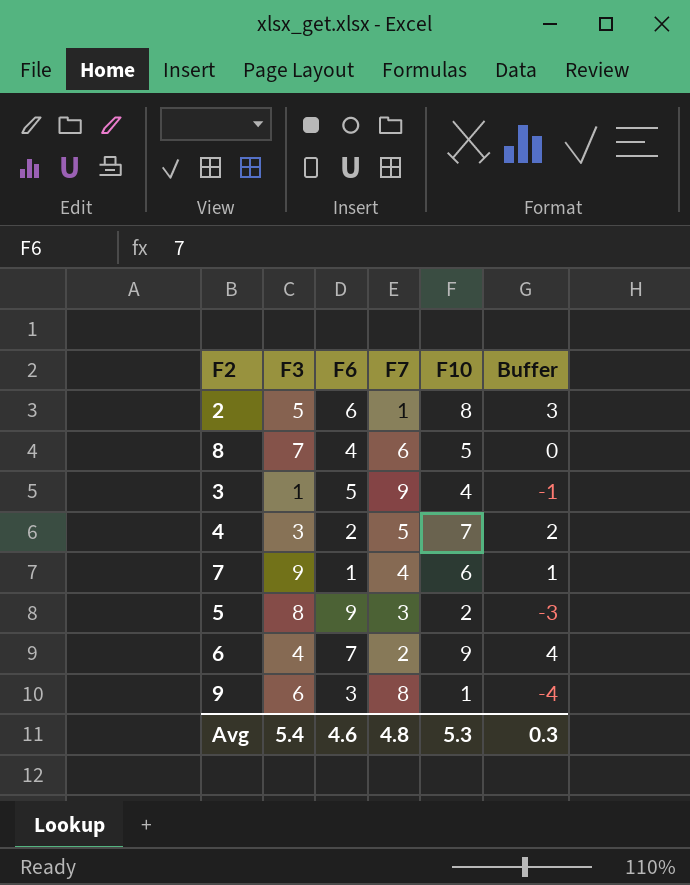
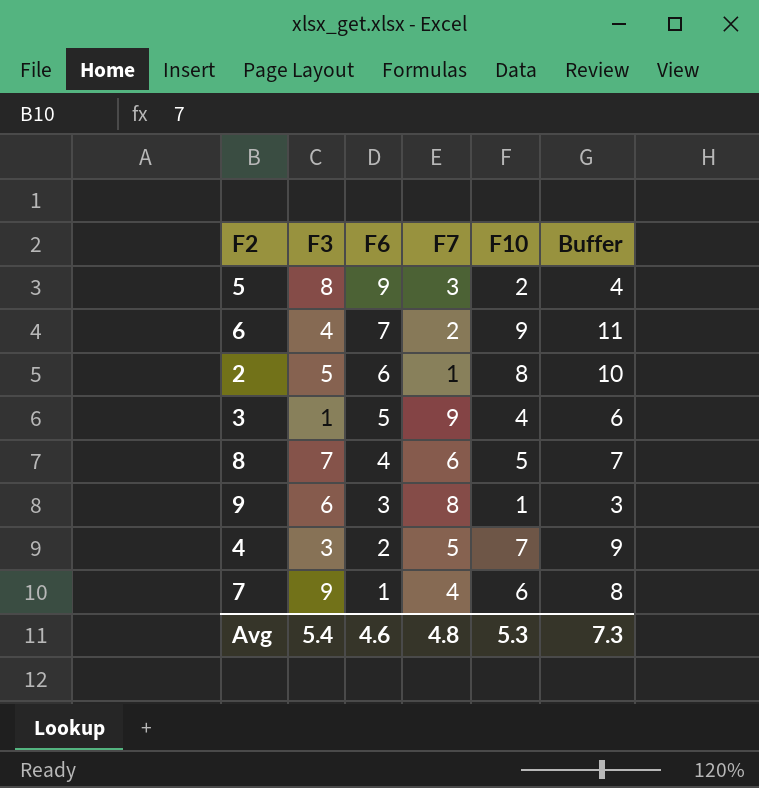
row order: none -> F6 descending
column Buffer | formula: [F10] - 5 -> [F10] + 2
Avg | Buffer: 0.3 -> 7.3

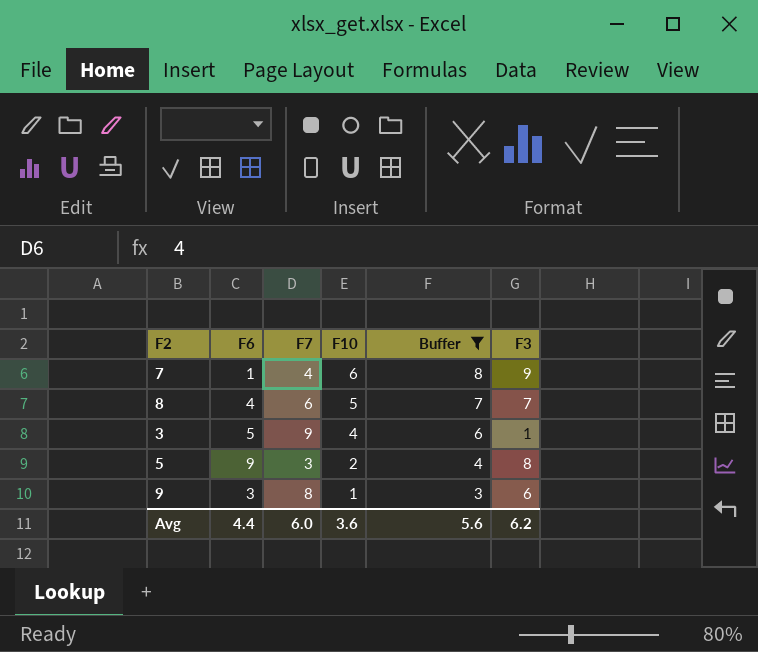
filter: none -> Buffer <= 8
row order: F6 descending -> F10 descending
column F3 | position: 2 -> 6
Avg | F6: 4.6 -> 4.4
Avg | F7: 4.8 -> 6.0
Avg | F10: 5.3 -> 3.6
Avg | Buffer: 7.3 -> 5.6
Avg | F3: 5.4 -> 6.2

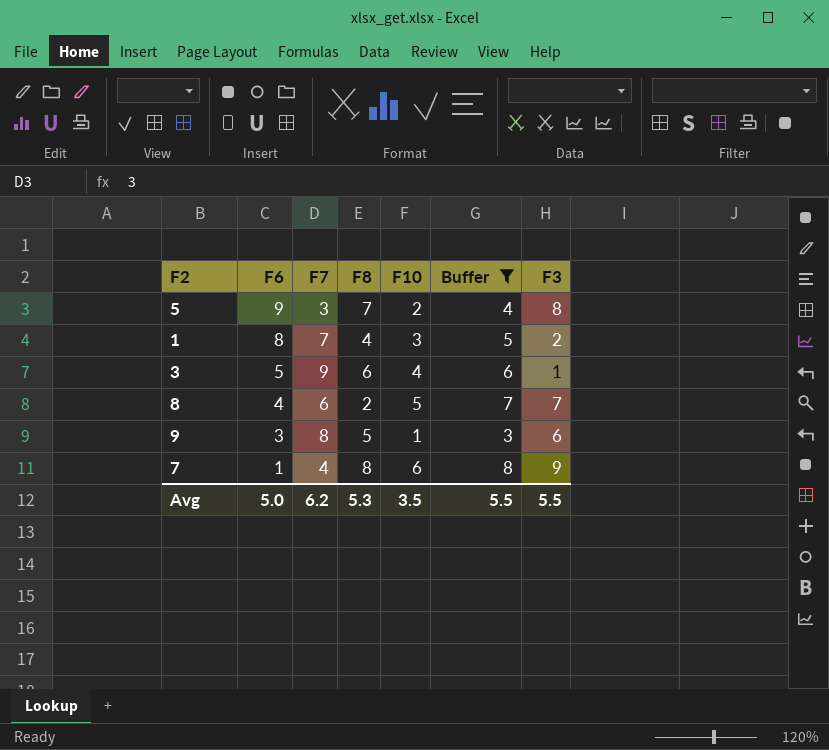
row order: F10 descending -> F6 descending
column F8 | position: none -> 4
row 1: none -> 8 | 7 | 4 | 3 | 5 | 2
Avg | F6: 4.4 -> 5.0
Avg | F7: 6.0 -> 6.2
Avg | F10: 3.6 -> 3.5
Avg | Buffer: 5.6 -> 5.5
Avg | F3: 6.2 -> 5.5

